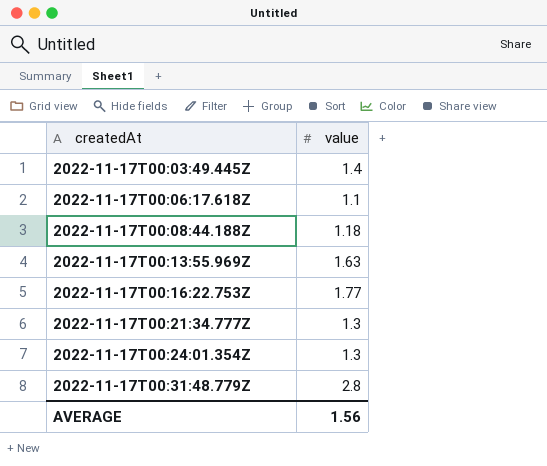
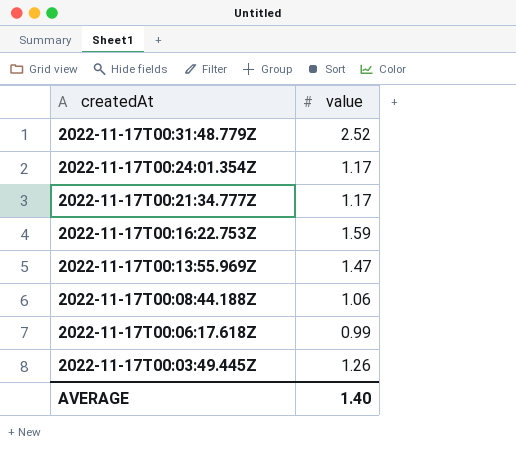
row order: createdAt ascending -> createdAt descending
2022-11-17T00:31:48.779Z | value: 2.8 -> 2.52
2022-11-17T00:24:01.354Z | value: 1.3 -> 1.17
2022-11-17T00:21:34.777Z | value: 1.3 -> 1.17
2022-11-17T00:16:22.753Z | value: 1.77 -> 1.59
2022-11-17T00:13:55.969Z | value: 1.63 -> 1.47
2022-11-17T00:08:44.188Z | value: 1.18 -> 1.06
2022-11-17T00:06:17.618Z | value: 1.1 -> 0.99
2022-11-17T00:03:49.445Z | value: 1.4 -> 1.26
AVERAGE | value: 1.56 -> 1.40

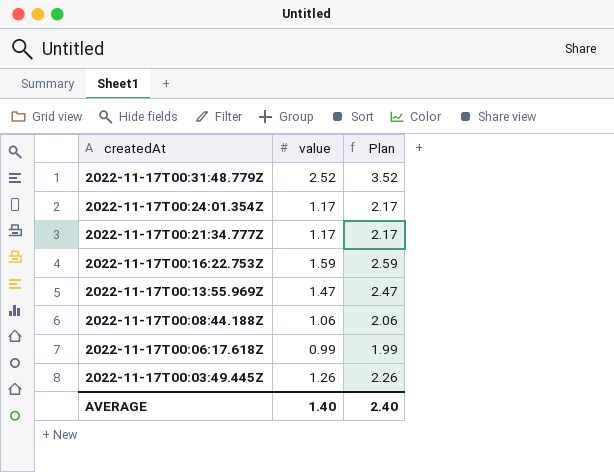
column Plan | formula: none -> [value] + 1

